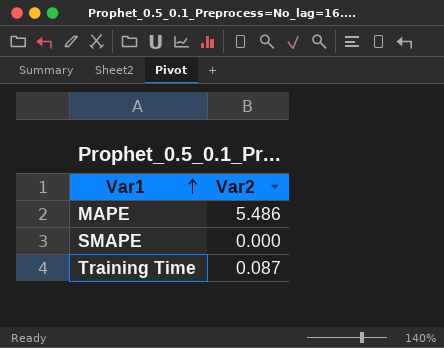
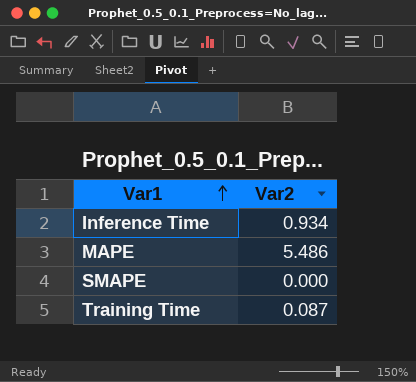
row Inference Time: none -> 0.934

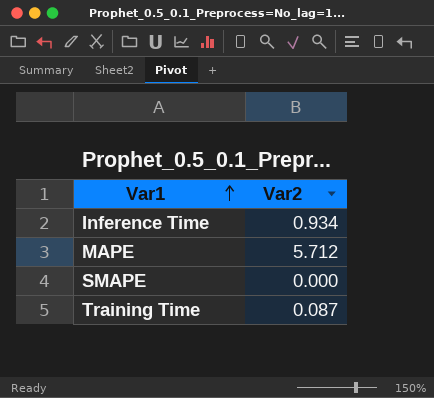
MAPE | Var2: 5.486 -> 5.712

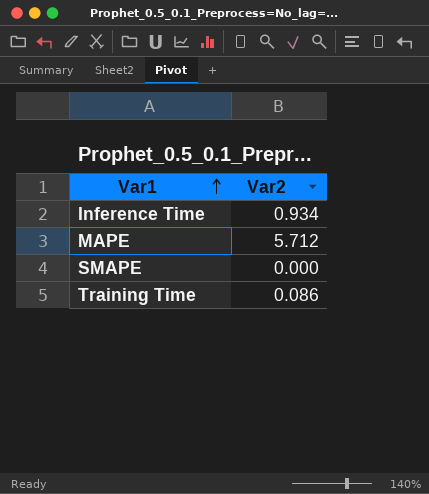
Training Time | Var2: 0.087 -> 0.086

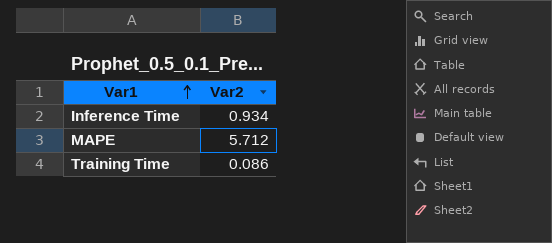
row SMAPE: 0.000 -> none

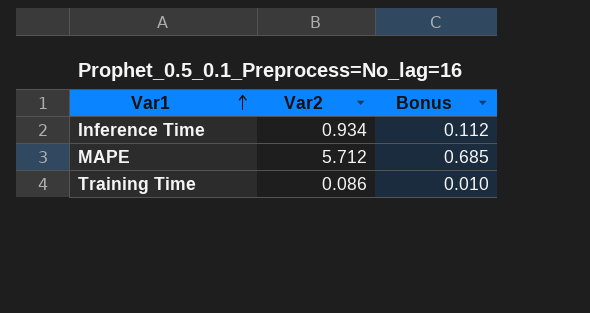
column Bonus | formula: none -> [Var2] * 0.12

